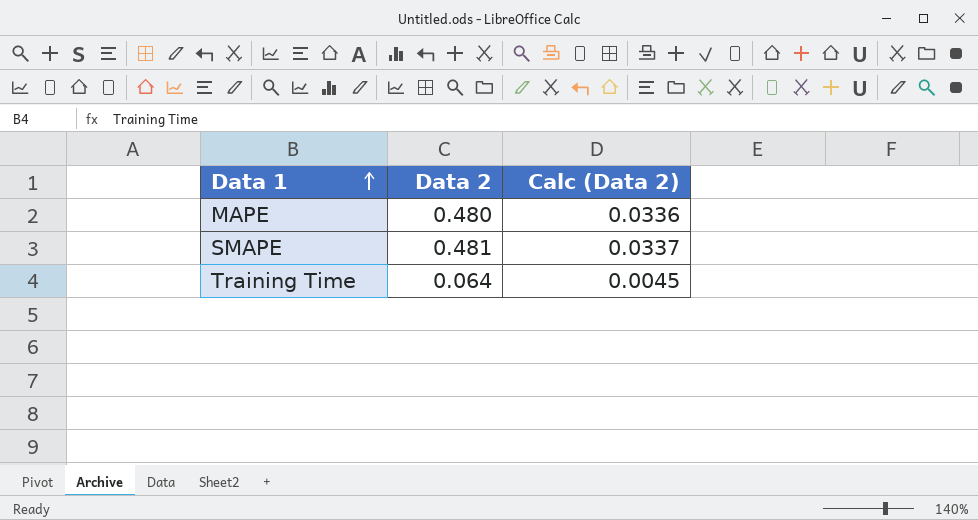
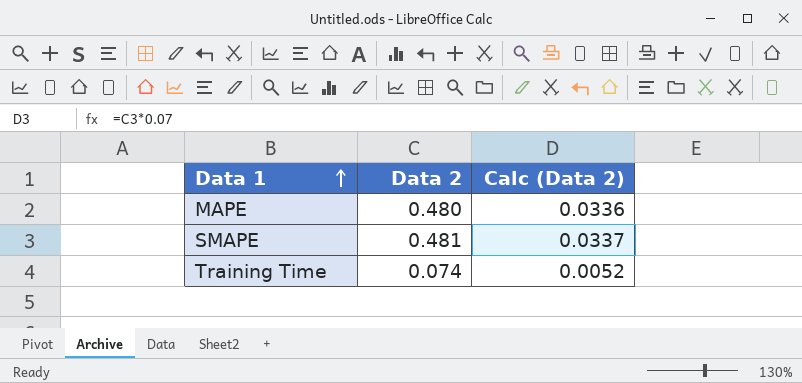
Training Time | Data 2: 0.064 -> 0.074
Training Time | Calc (Data 2): 0.0045 -> 0.0052

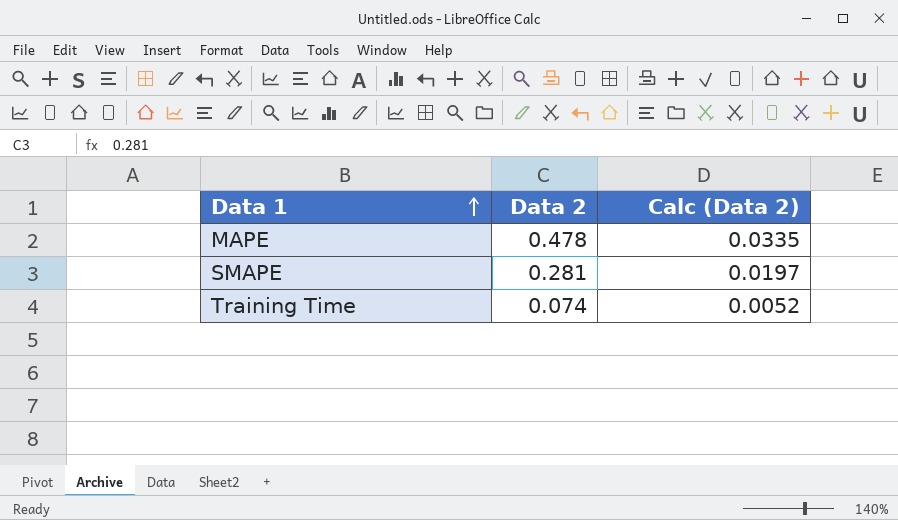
MAPE | Data 2: 0.480 -> 0.478
MAPE | Calc (Data 2): 0.0336 -> 0.0335
SMAPE | Data 2: 0.481 -> 0.281
SMAPE | Calc (Data 2): 0.0337 -> 0.0197

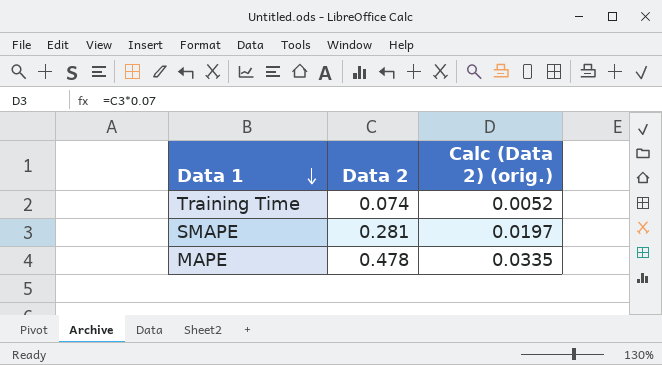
row order: Data 1 ascending -> Data 1 descending
column name: Calc (Data 2) -> Calc (Data 2) (orig.)

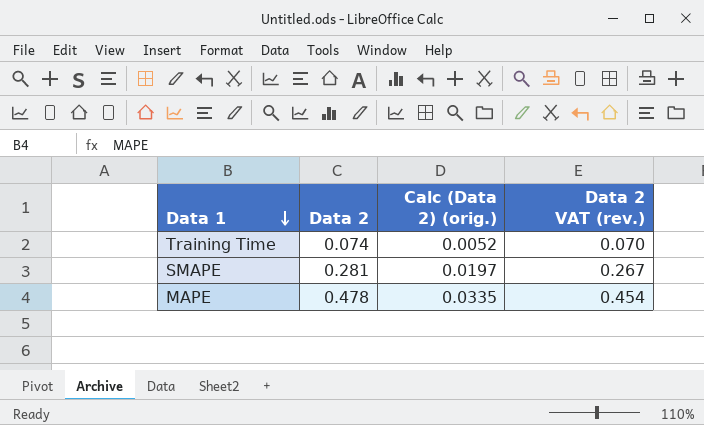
column Data 2 VAT (rev.) | formula: none -> [Data 2] * 0.95

